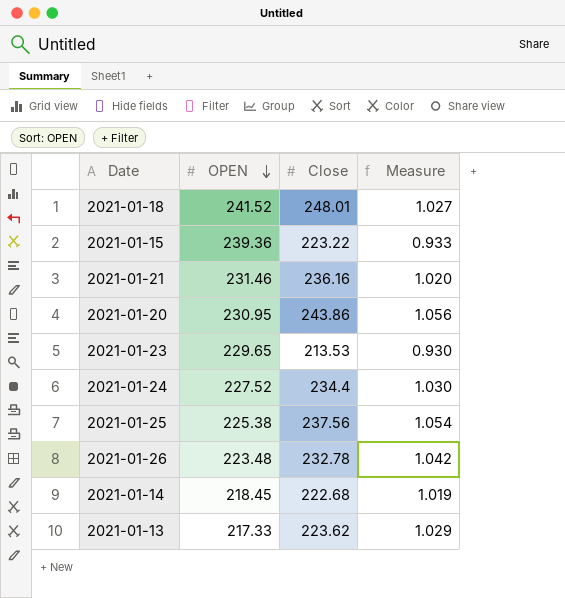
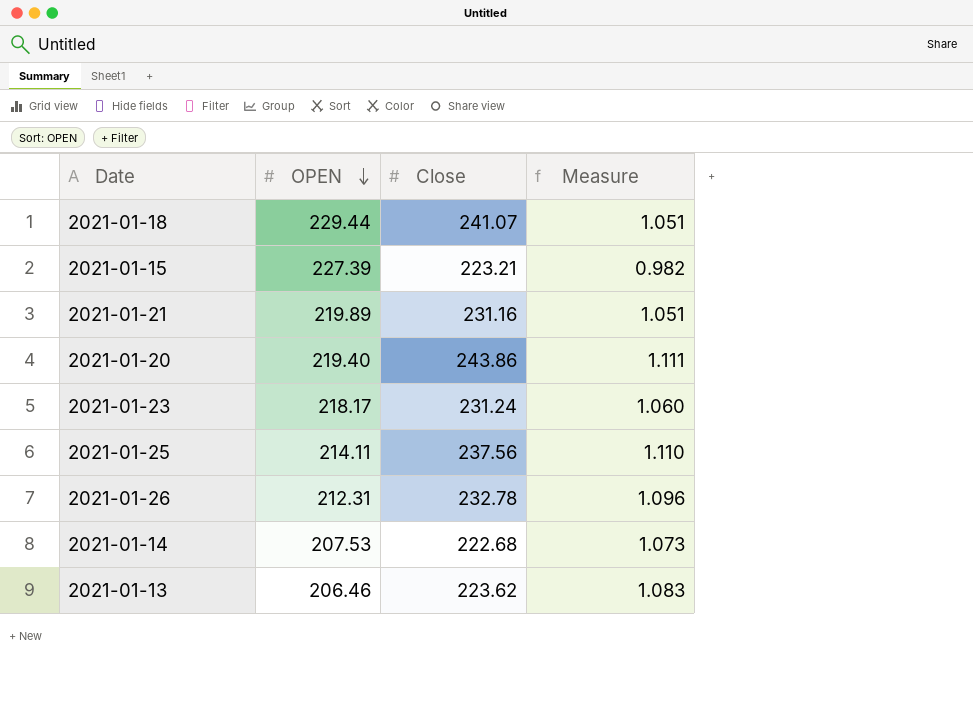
row 2021-01-24: 227.52 | 234.4 | 1.030 -> none
2021-01-18 | OPEN: 241.52 -> 229.44
2021-01-18 | Close: 248.01 -> 241.07
2021-01-18 | Measure: 1.027 -> 1.051
2021-01-15 | OPEN: 239.36 -> 227.39
2021-01-15 | Close: 223.22 -> 223.21
2021-01-15 | Measure: 0.933 -> 0.982
2021-01-21 | OPEN: 231.46 -> 219.89
2021-01-21 | Close: 236.16 -> 231.16
2021-01-21 | Measure: 1.020 -> 1.051
2021-01-20 | OPEN: 230.95 -> 219.40
2021-01-20 | Measure: 1.056 -> 1.111
2021-01-23 | OPEN: 229.65 -> 218.17
2021-01-23 | Close: 213.53 -> 231.24
2021-01-23 | Measure: 0.930 -> 1.060
2021-01-25 | OPEN: 225.38 -> 214.11
2021-01-25 | Measure: 1.054 -> 1.110
2021-01-26 | OPEN: 223.48 -> 212.31
2021-01-26 | Measure: 1.042 -> 1.096
2021-01-14 | OPEN: 218.45 -> 207.53
2021-01-14 | Measure: 1.019 -> 1.073
2021-01-13 | OPEN: 217.33 -> 206.46
2021-01-13 | Measure: 1.029 -> 1.083

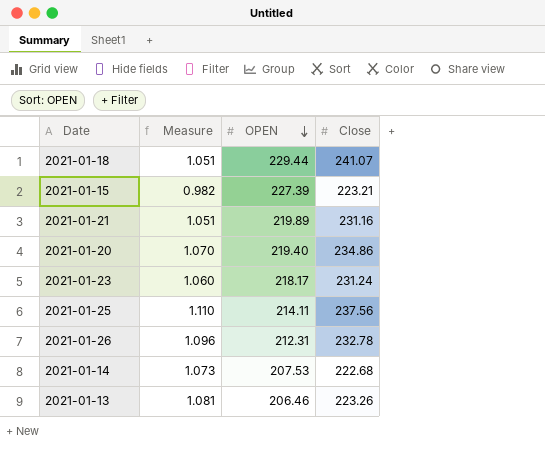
column Measure | position: 4 -> 2
2021-01-20 | Measure: 1.111 -> 1.070
2021-01-20 | Close: 243.86 -> 234.86
2021-01-13 | Measure: 1.083 -> 1.081
2021-01-13 | Close: 223.62 -> 223.26

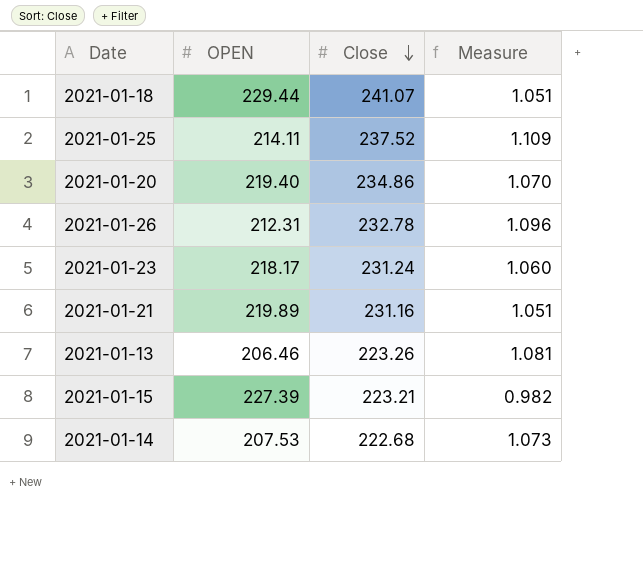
row order: OPEN descending -> Close descending
column Measure | position: 2 -> 4
2021-01-25 | Close: 237.56 -> 237.52
2021-01-25 | Measure: 1.110 -> 1.109

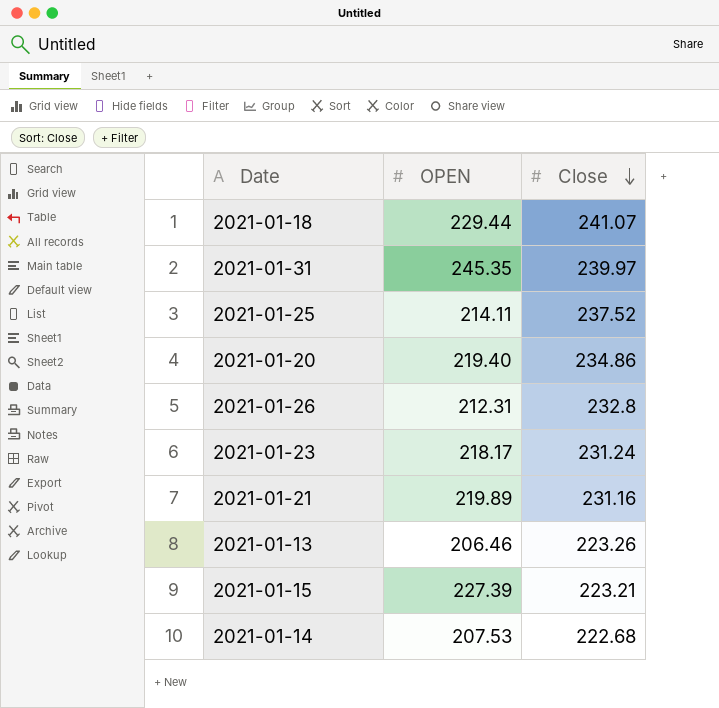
column Measure | formula: [Close] / [OPEN] -> none
row 2021-01-31: none -> 245.35 | 239.97
2021-01-26 | Close: 232.78 -> 232.8

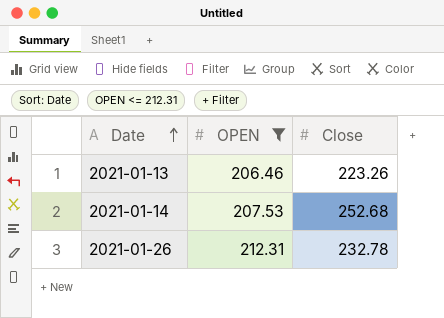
filter: none -> OPEN <= 212.31
row order: Close descending -> Date ascending
2021-01-14 | Close: 222.68 -> 252.68
2021-01-26 | Close: 232.8 -> 232.78

